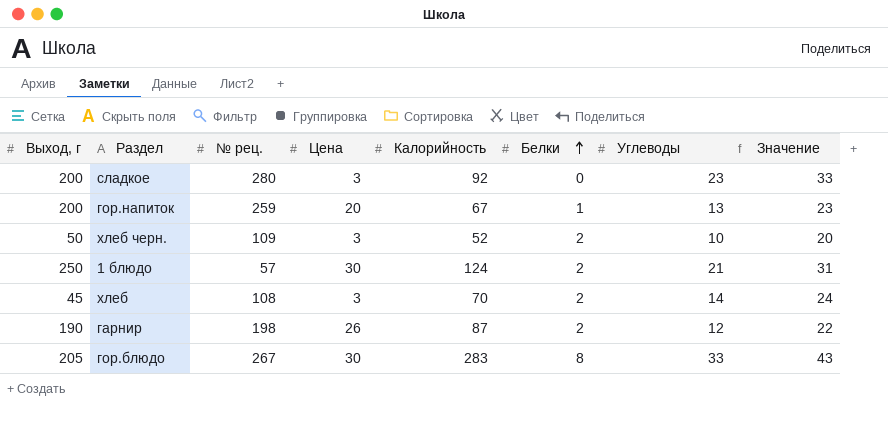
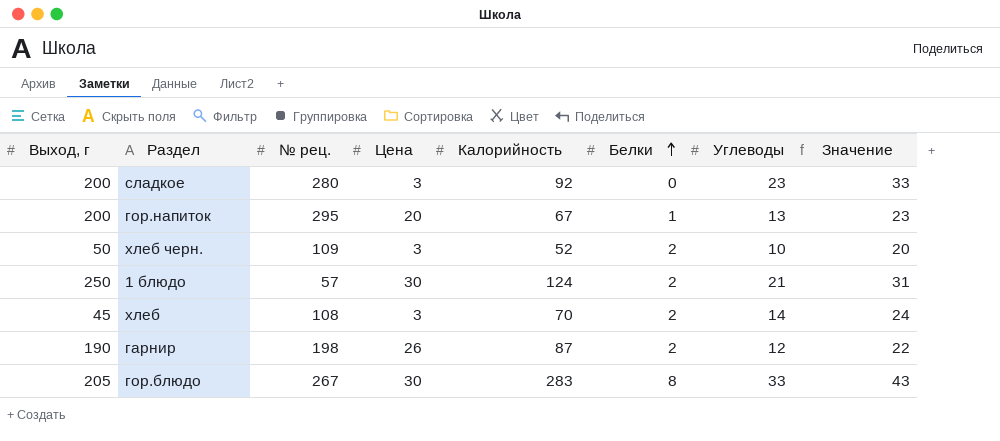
гор.напиток | № рец.: 259 -> 295

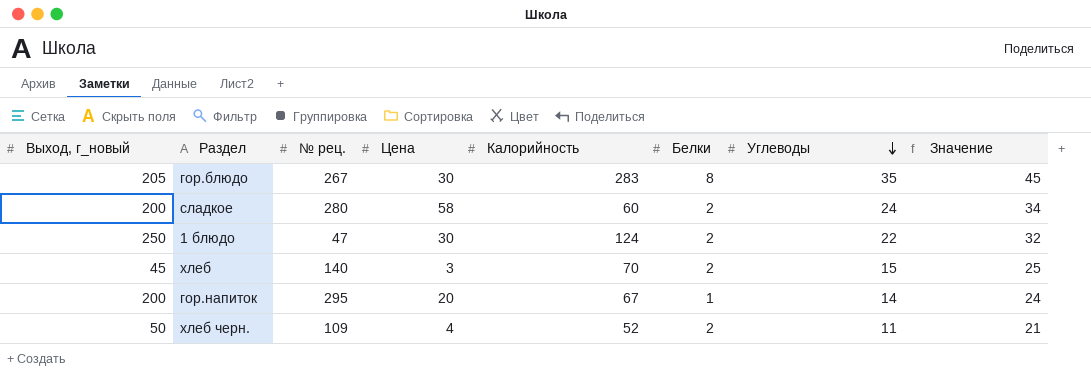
row order: Белки ascending -> Углеводы descending
column name: Выход, г -> Выход, г_новый
row гарнир: 190 | 198 | 26 | 87 | 2 | 12 | 22 -> none
гор.блюдо | Углеводы: 33 -> 35
гор.блюдо | Значение: 43 -> 45
сладкое | Цена: 3 -> 58
сладкое | Калорийность: 92 -> 60
сладкое | Белки: 0 -> 2
сладкое | Углеводы: 23 -> 24
сладкое | Значение: 33 -> 34
1 блюдо | № рец.: 57 -> 47
1 блюдо | Углеводы: 21 -> 22
1 блюдо | Значение: 31 -> 32
хлеб | № рец.: 108 -> 140
хлеб | Углеводы: 14 -> 15
хлеб | Значение: 24 -> 25
гор.напиток | Углеводы: 13 -> 14
гор.напиток | Значение: 23 -> 24
хлеб черн. | Цена: 3 -> 4
хлеб черн. | Углеводы: 10 -> 11
хлеб черн. | Значение: 20 -> 21

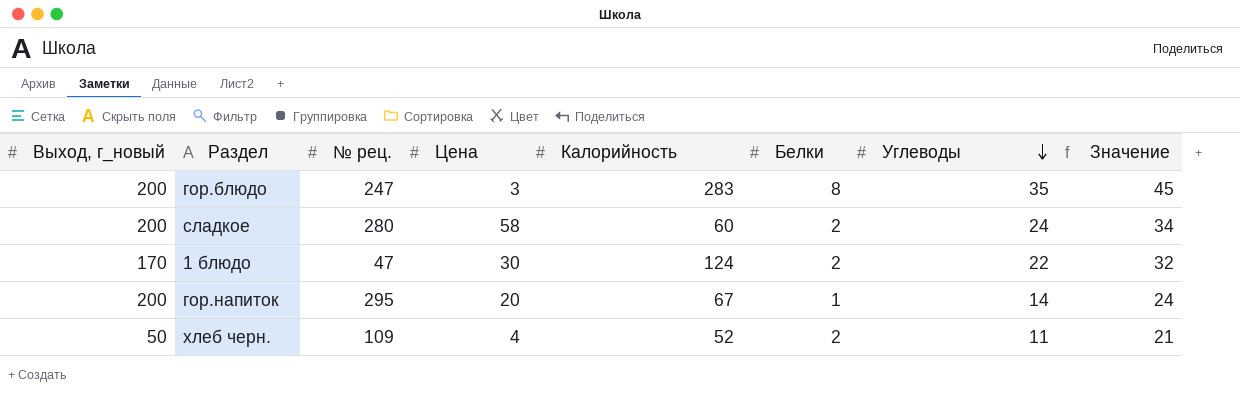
row хлеб: 45 | 140 | 3 | 70 | 2 | 15 | 25 -> none
гор.блюдо | Выход, г_новый: 205 -> 200
гор.блюдо | № рец.: 267 -> 247
гор.блюдо | Цена: 30 -> 3
1 блюдо | Выход, г_новый: 250 -> 170

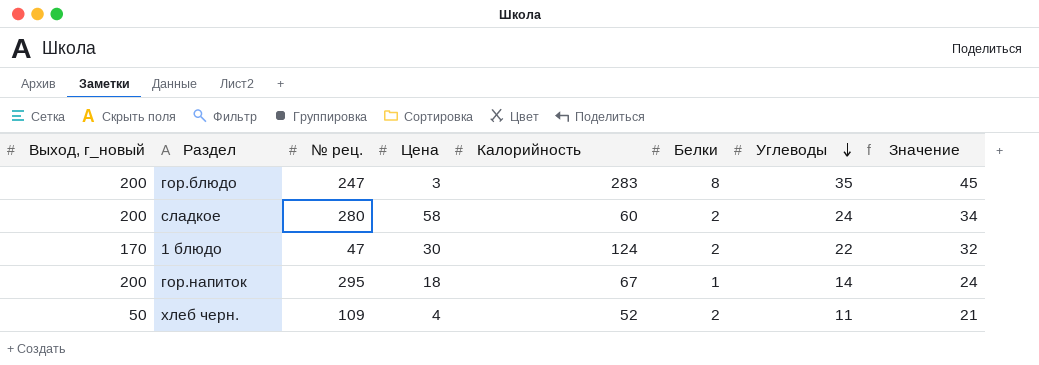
гор.напиток | Цена: 20 -> 18

